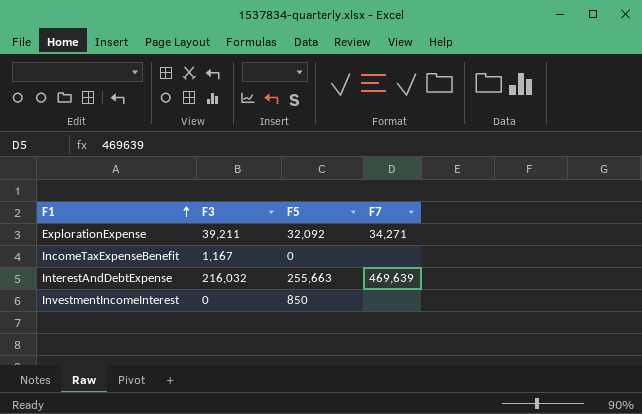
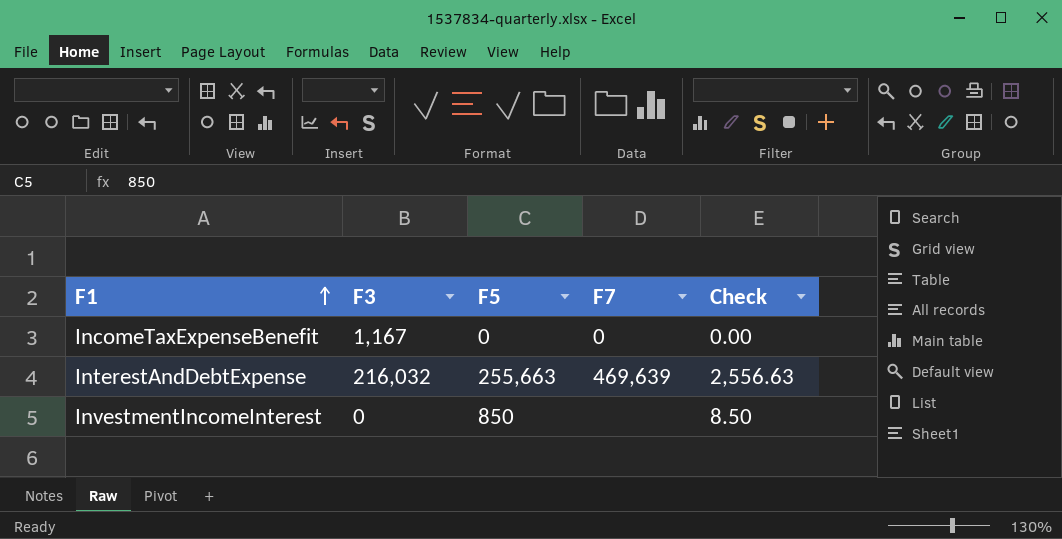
column Check | formula: none -> [F5] * 0.01
row ExplorationExpense: 39,211 | 32,092 | 34,271 -> none
IncomeTaxExpenseBenefit | F7: none -> 0

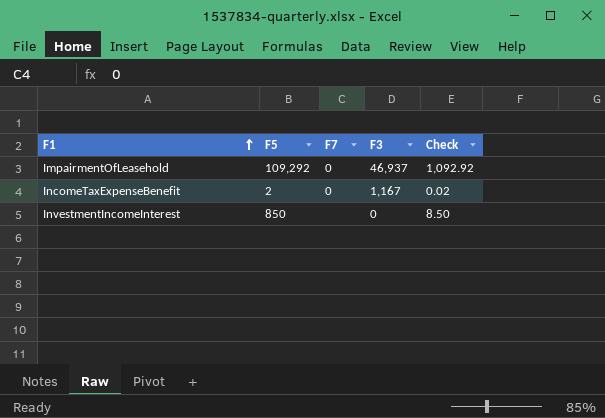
column F3 | position: 2 -> 4
row InterestAndDebtExpense: 216,032 | 255,663 | 469,639 | 2,556.63 -> none
row ImpairmentOfLeasehold: none -> 109,292 | 0 | 46,937 | 1,092.92
IncomeTaxExpenseBenefit | F5: 0 -> 2
IncomeTaxExpenseBenefit | Check: 0.00 -> 0.02

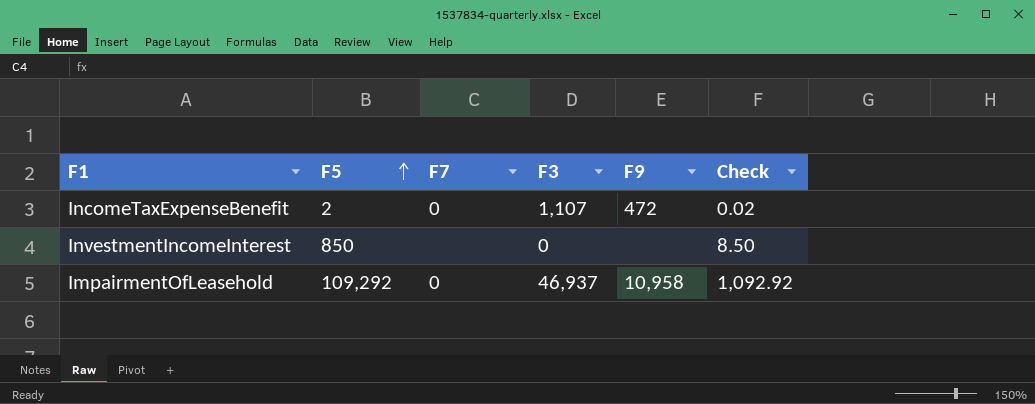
row order: F1 ascending -> F5 ascending
column F9 | position: none -> 5
IncomeTaxExpenseBenefit | F3: 1,167 -> 1,107

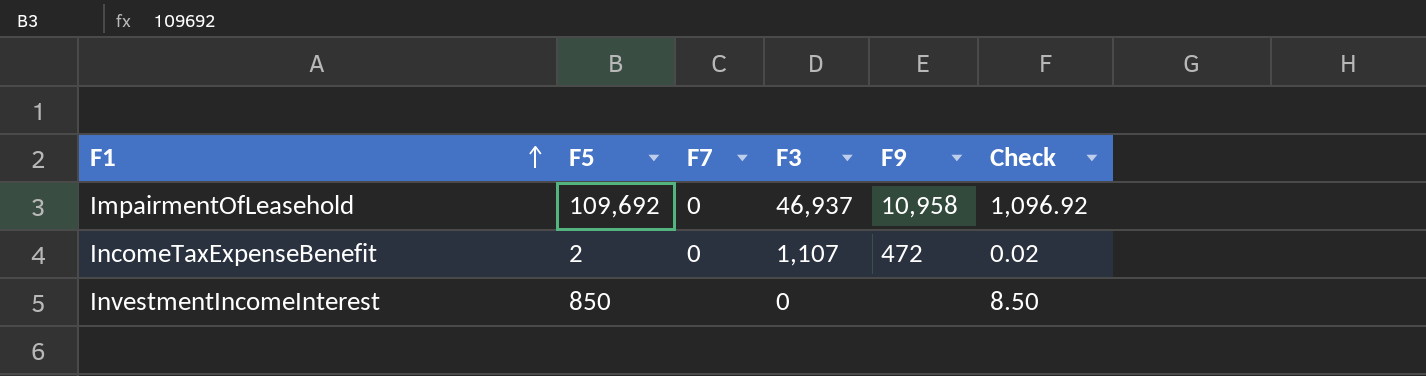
row order: F5 ascending -> F1 ascending
ImpairmentOfLeasehold | F5: 109,292 -> 109,692
ImpairmentOfLeasehold | Check: 1,092.92 -> 1,096.92

